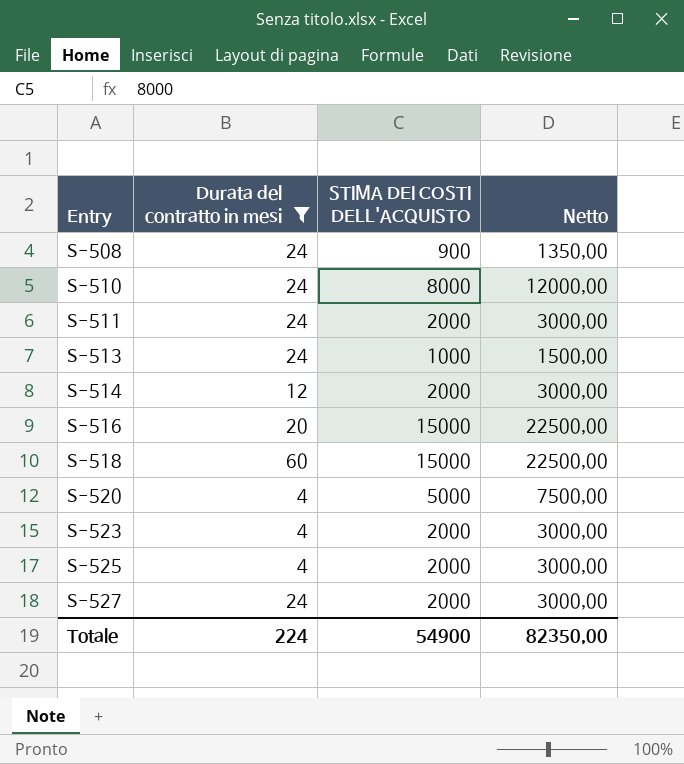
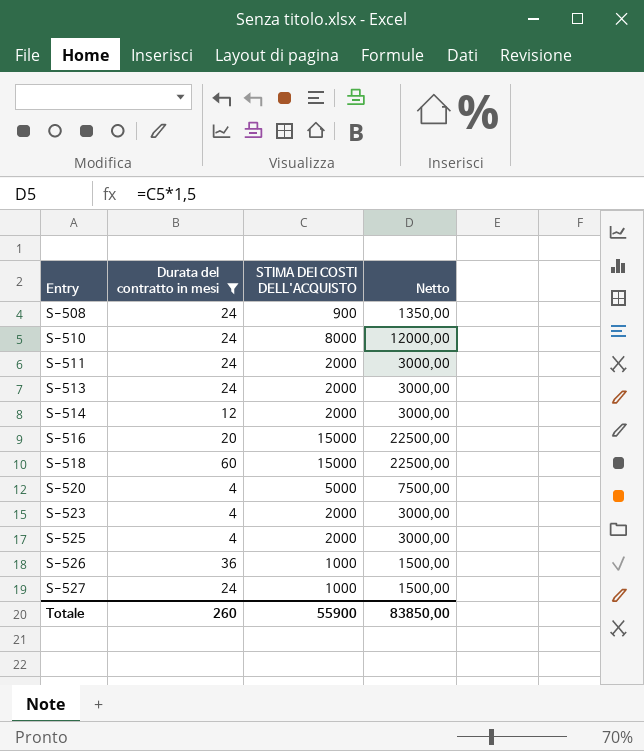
S-513 | STIMA DEI COSTI DELL'ACQUISTO: 1000 -> 2000
S-513 | Netto: 1500,00 -> 3000,00
row S-526: none -> 36 | 1000 | 1500,00
S-527 | STIMA DEI COSTI DELL'ACQUISTO: 2000 -> 1000
S-527 | Netto: 3000,00 -> 1500,00
Totale | Durata del contratto in mesi: 224 -> 260
Totale | STIMA DEI COSTI DELL'ACQUISTO: 54900 -> 55900
Totale | Netto: 82350,00 -> 83850,00

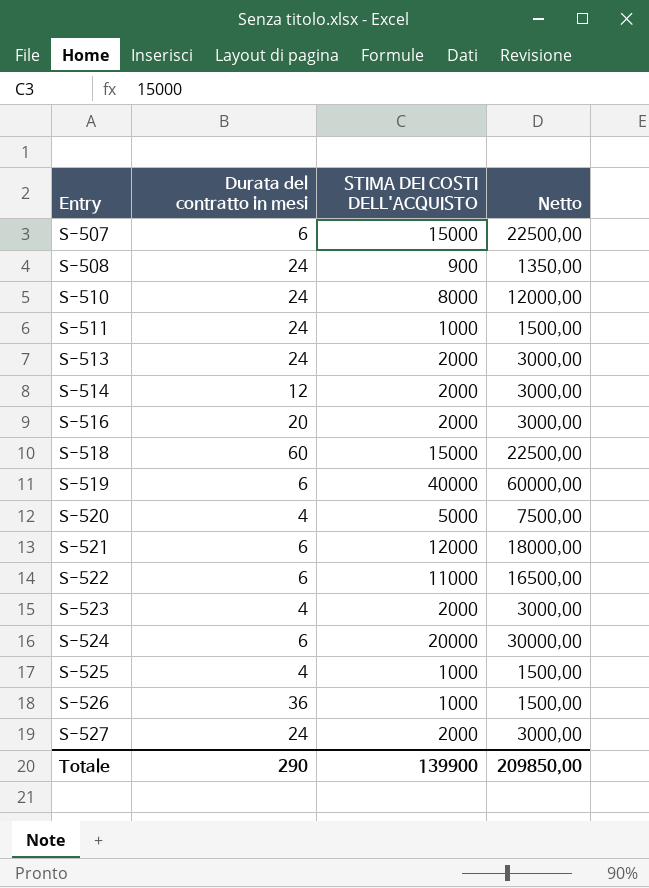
filter: Durata del contratto in mesi != 6 -> none
S-511 | STIMA DEI COSTI DELL'ACQUISTO: 2000 -> 1000
S-511 | Netto: 3000,00 -> 1500,00
S-516 | STIMA DEI COSTI DELL'ACQUISTO: 15000 -> 2000
S-516 | Netto: 22500,00 -> 3000,00
S-525 | STIMA DEI COSTI DELL'ACQUISTO: 2000 -> 1000
S-525 | Netto: 3000,00 -> 1500,00
S-527 | STIMA DEI COSTI DELL'ACQUISTO: 1000 -> 2000
S-527 | Netto: 1500,00 -> 3000,00
Totale | Durata del contratto in mesi: 260 -> 290
Totale | STIMA DEI COSTI DELL'ACQUISTO: 55900 -> 139900
Totale | Netto: 83850,00 -> 209850,00

